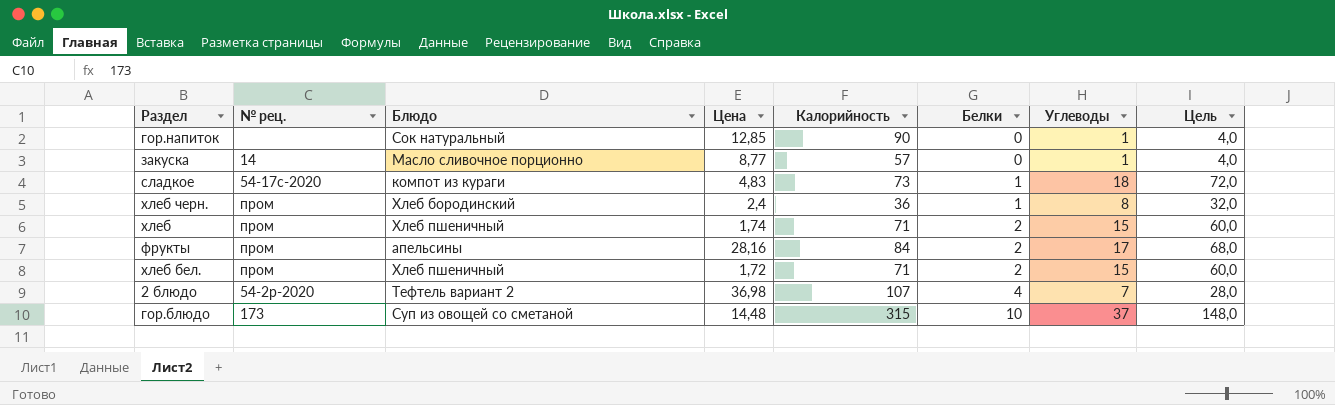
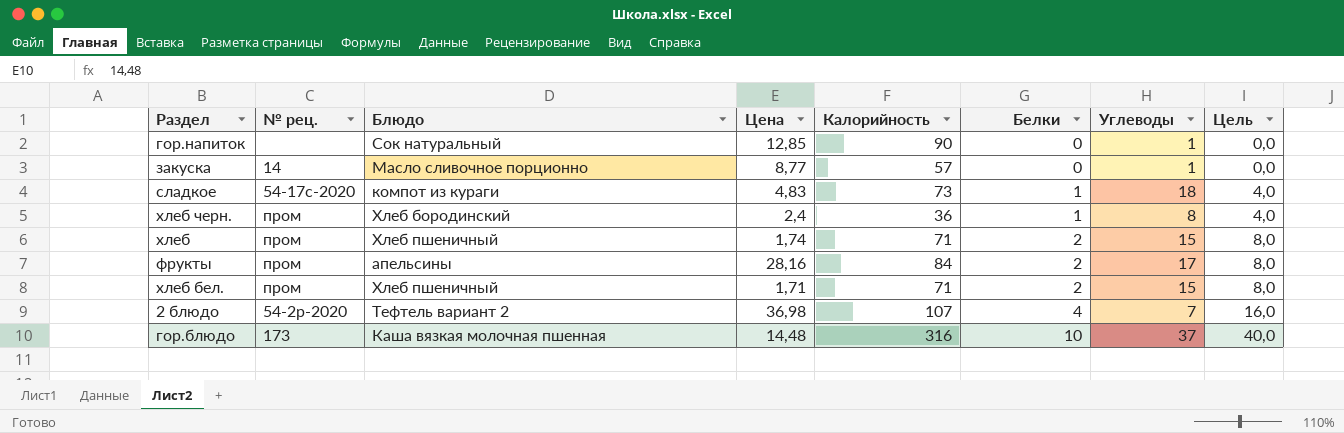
column Цель | formula: [Углеводы] * 4 -> [Белки] * 4
хлеб бел. | Цена: 1,72 -> 1,71
гор.блюдо | Блюдо: Суп из овощей со сметаной -> Каша вязкая молочная пшенная
гор.блюдо | Калорийность: 315 -> 316

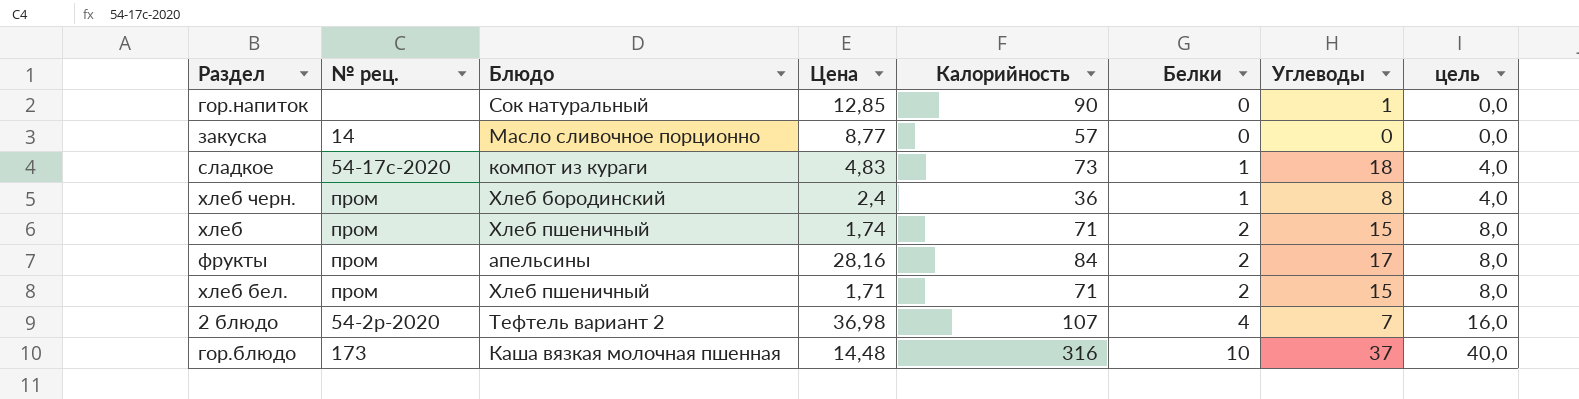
column name: Цель -> цель
закуска | Углеводы: 1 -> 0

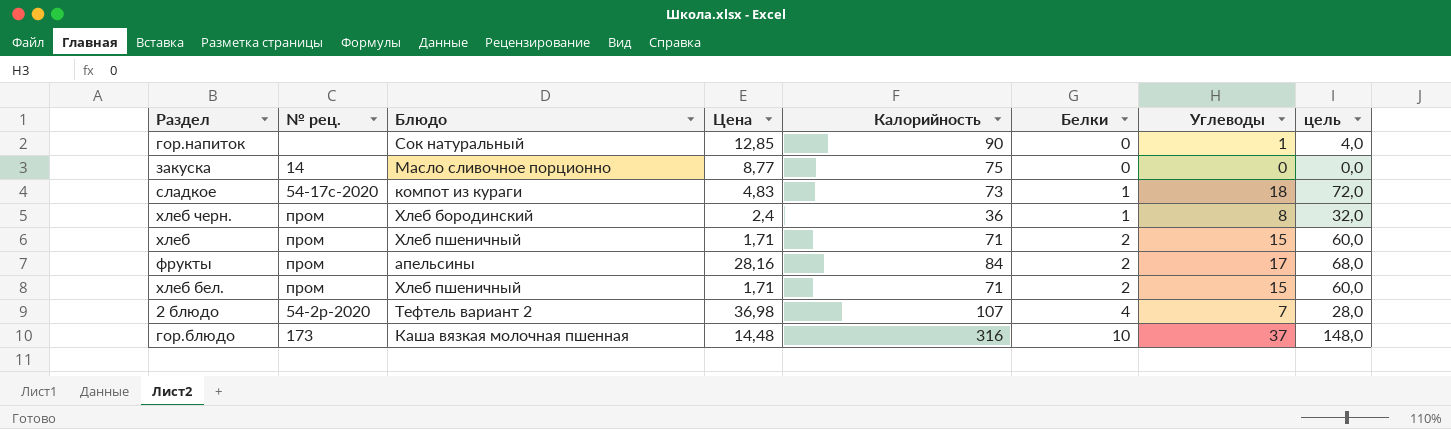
column цель | formula: [Белки] * 4 -> [Углеводы] * 4
закуска | Калорийность: 57 -> 75
хлеб | Цена: 1,74 -> 1,71

